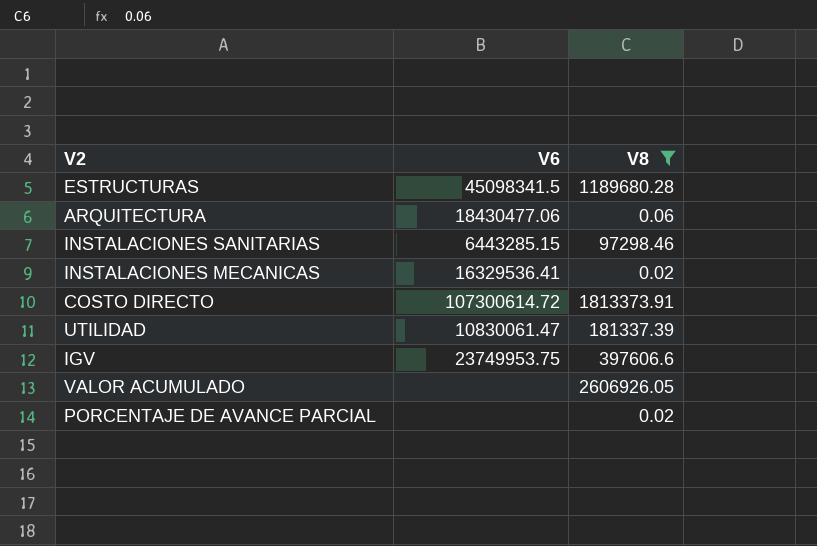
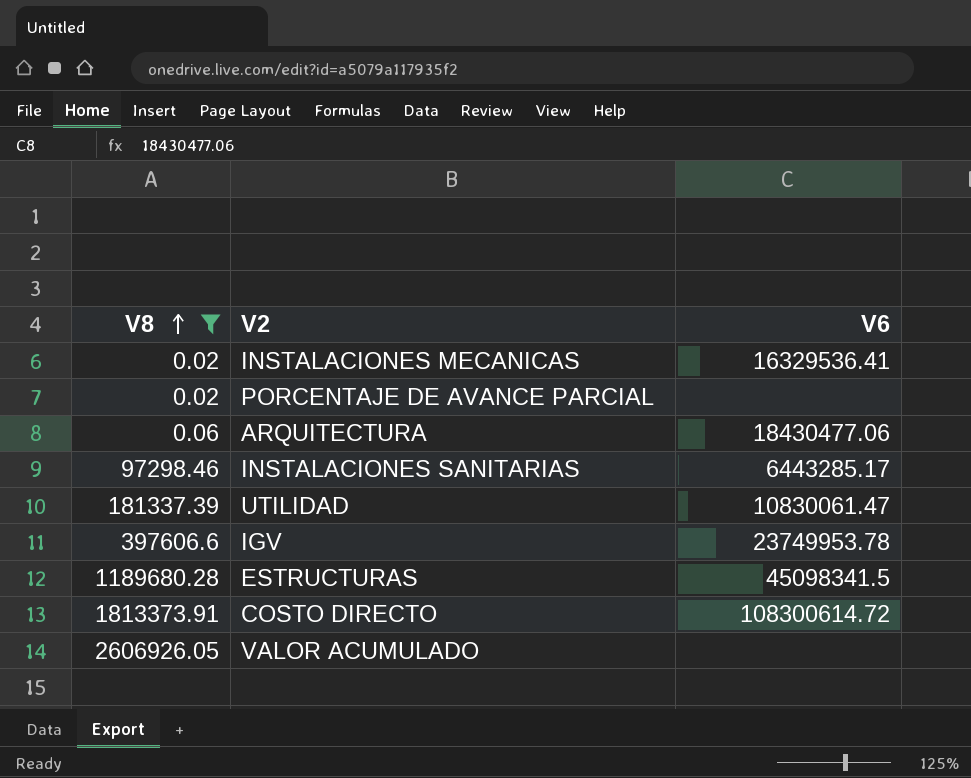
row order: none -> V8 ascending
column V8 | position: 3 -> 1
INSTALACIONES SANITARIAS | V6: 6443285.15 -> 6443285.17
IGV | V6: 23749953.75 -> 23749953.78
COSTO DIRECTO | V6: 107300614.72 -> 108300614.72

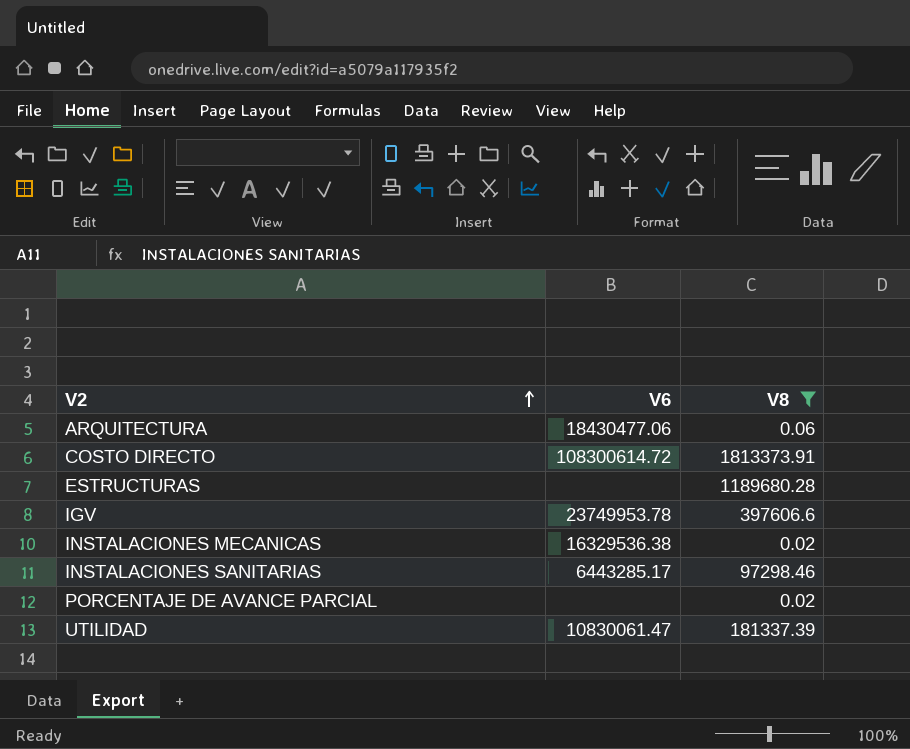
row order: V8 ascending -> V2 ascending
column V8 | position: 1 -> 3
row VALOR ACUMULADO: 2606926.05 | none -> none
ESTRUCTURAS | V6: 45098341.5 -> none
INSTALACIONES MECANICAS | V6: 16329536.41 -> 16329536.38

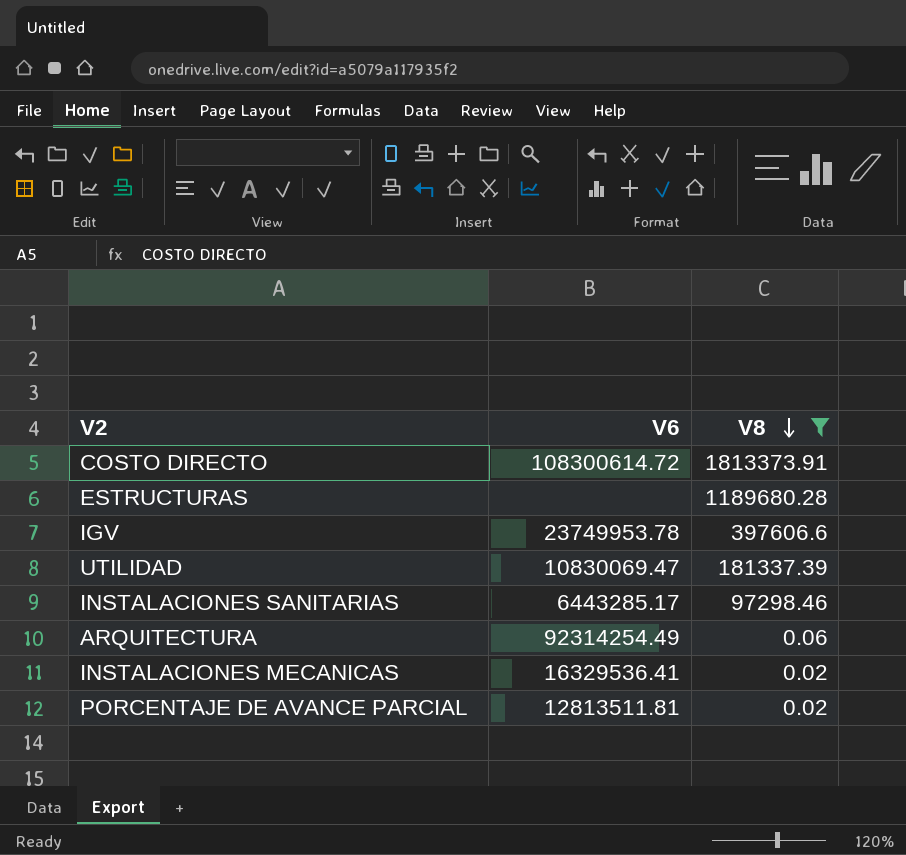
row order: V2 ascending -> V8 descending
UTILIDAD | V6: 10830061.47 -> 10830069.47
ARQUITECTURA | V6: 18430477.06 -> 92314254.49
INSTALACIONES MECANICAS | V6: 16329536.38 -> 16329536.41
PORCENTAJE DE AVANCE PARCIAL | V6: none -> 12813511.81

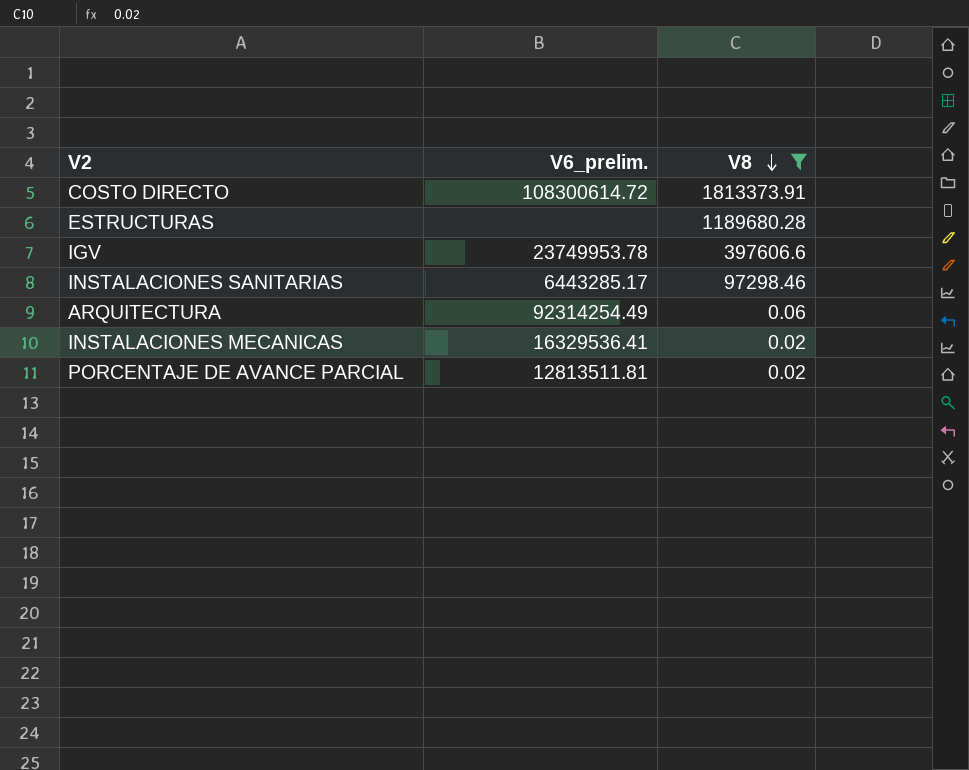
column name: V6 -> V6_prelim.
row UTILIDAD: 10830069.47 | 181337.39 -> none

